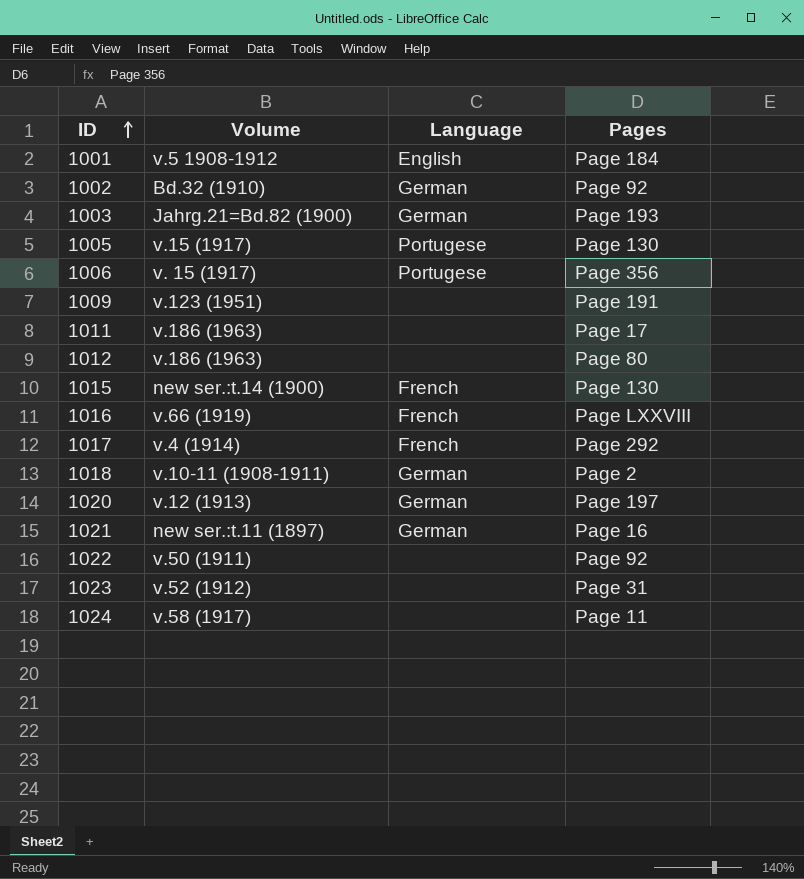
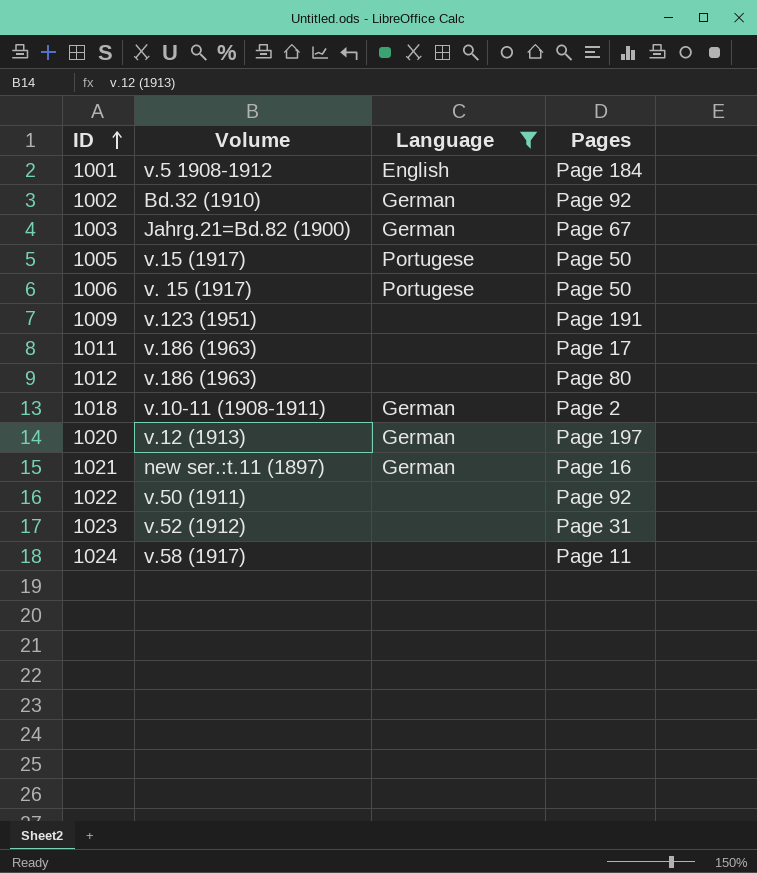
filter: none -> Language != French
1003 | Pages: Page 193 -> Page 67
1005 | Pages: Page 130 -> Page 50
1006 | Pages: Page 356 -> Page 50

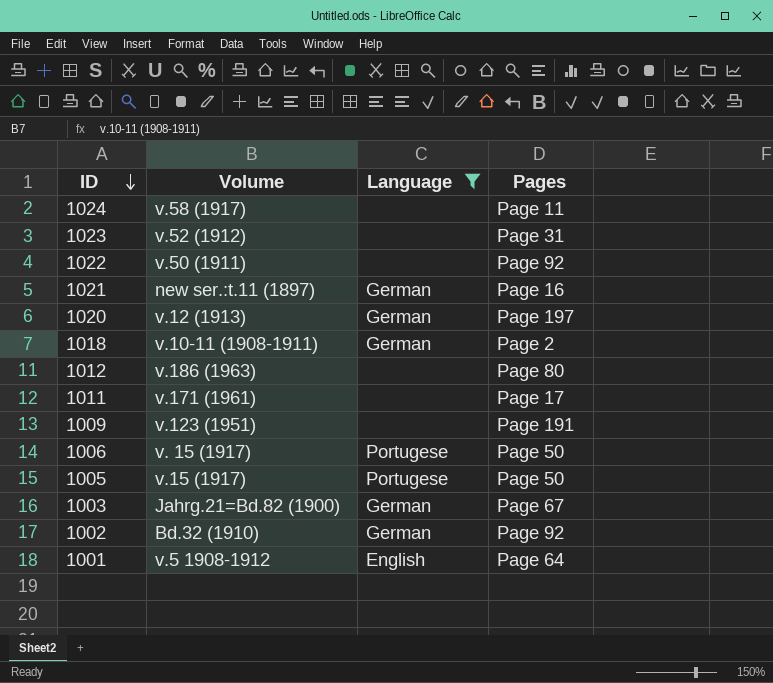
row order: ID ascending -> ID descending
1011 | Volume: v.186 (1963) -> v.171 (1961)
1001 | Pages: Page 184 -> Page 64

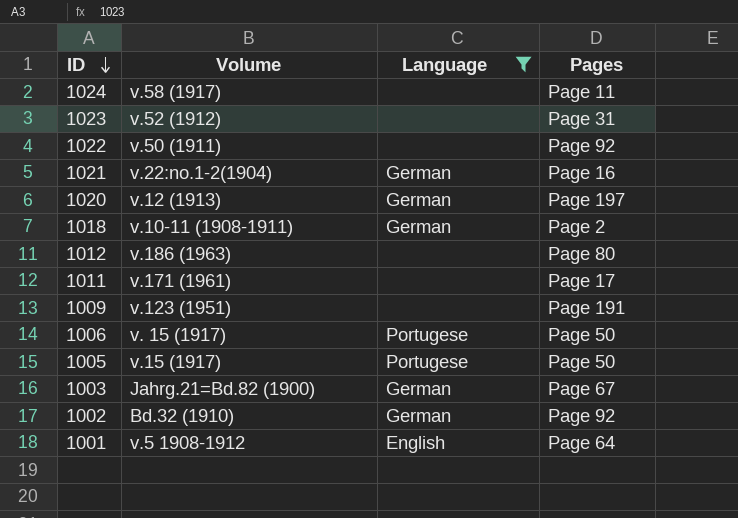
1021 | Volume: new ser.:t.11 (1897) -> v.22:no.1-2(1904)

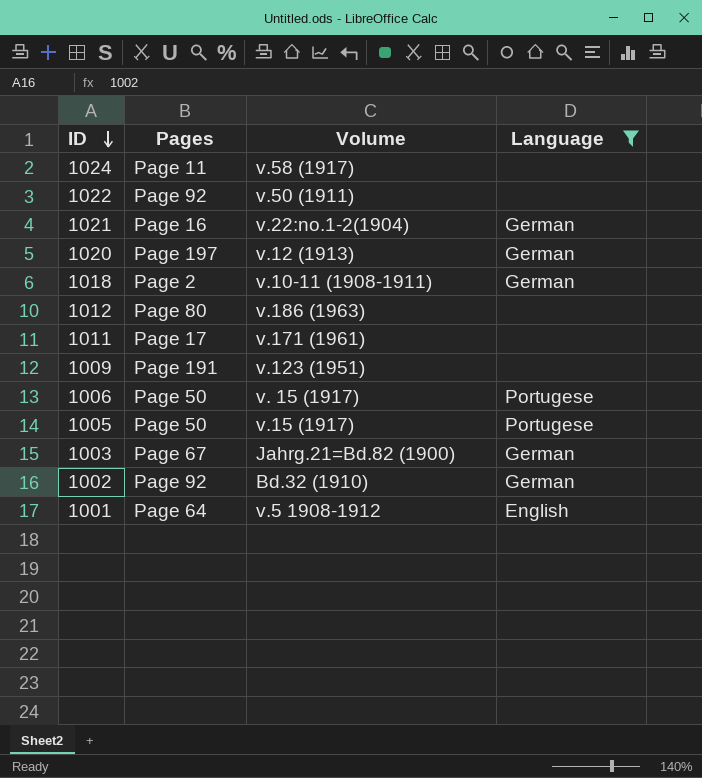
column Pages | position: 4 -> 2
row 1023: v.52 (1912) | none | Page 31 -> none

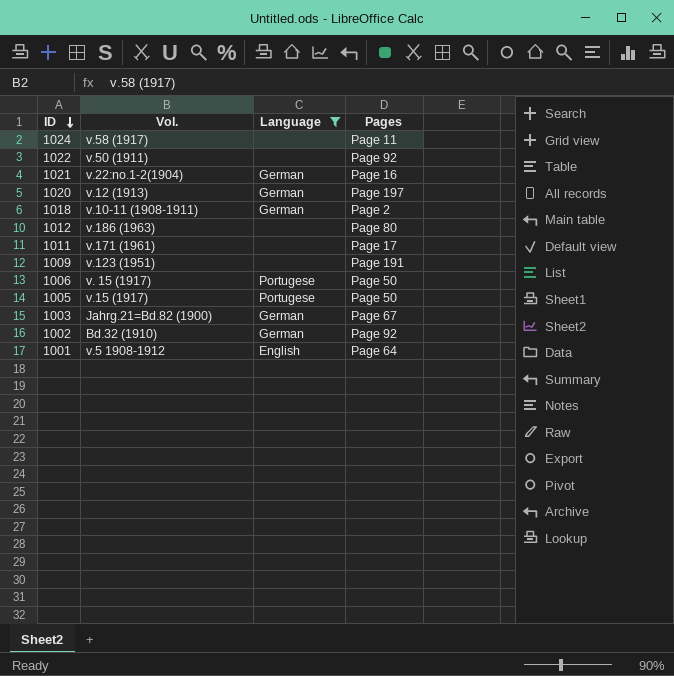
column name: Volume -> Vol.
column Pages | position: 2 -> 4

